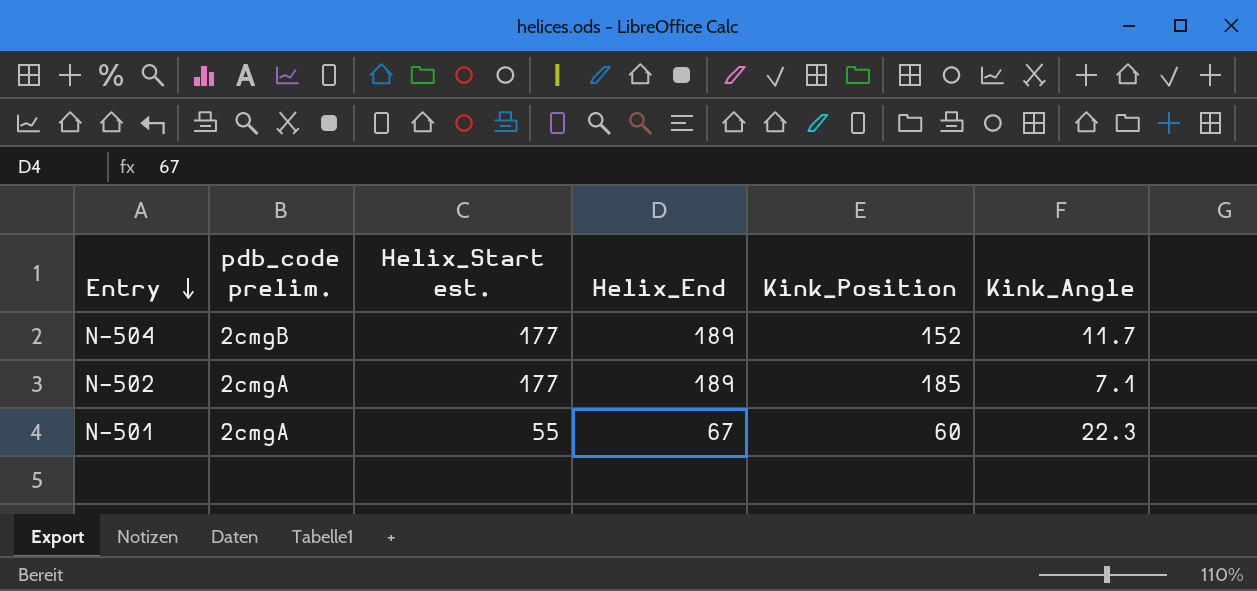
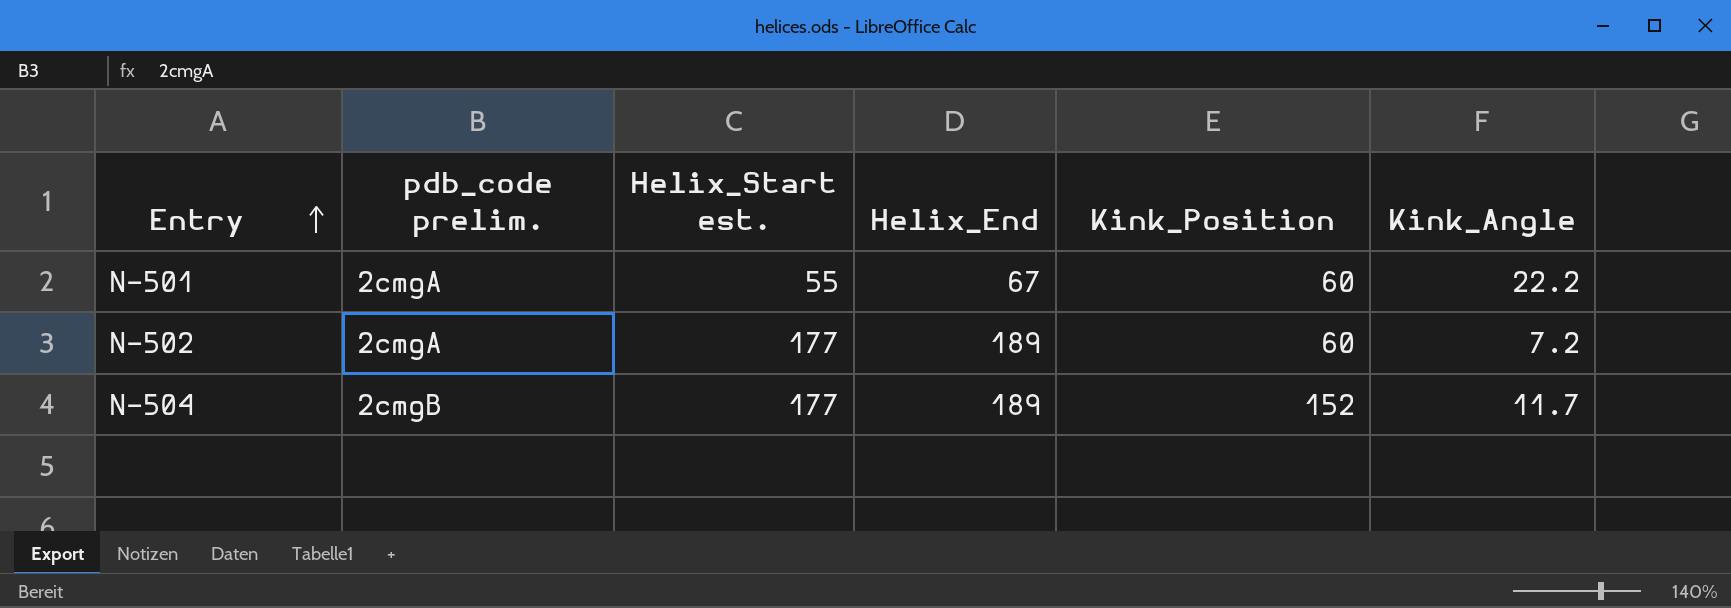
row order: Entry descending -> Entry ascending
N-501 | Kink_Angle: 22.3 -> 22.2
N-502 | Kink_Position: 185 -> 60
N-502 | Kink_Angle: 7.1 -> 7.2

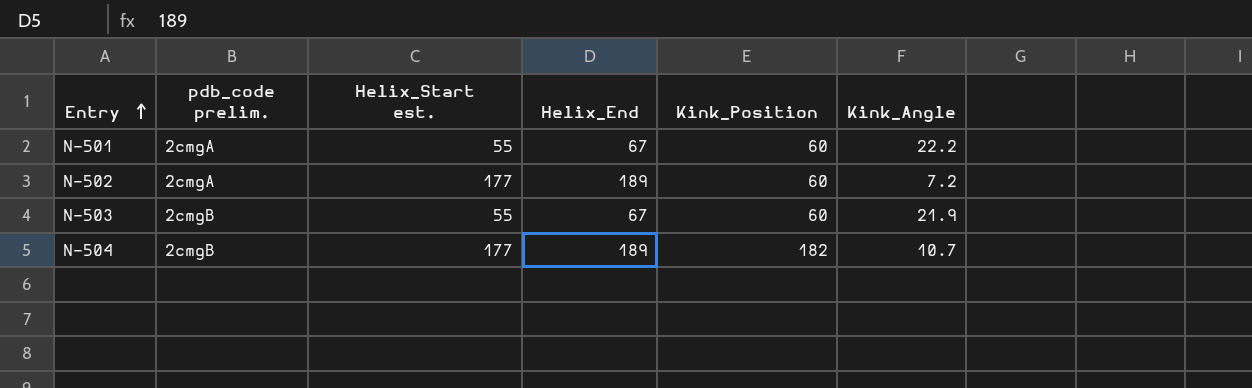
row N-503: none -> 2cmgB | 55 | 67 | 60 | 21.9
N-504 | Kink_Position: 152 -> 182
N-504 | Kink_Angle: 11.7 -> 10.7

